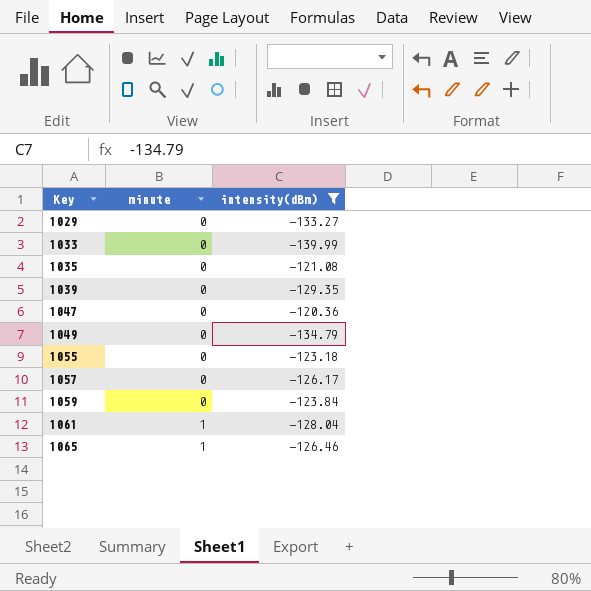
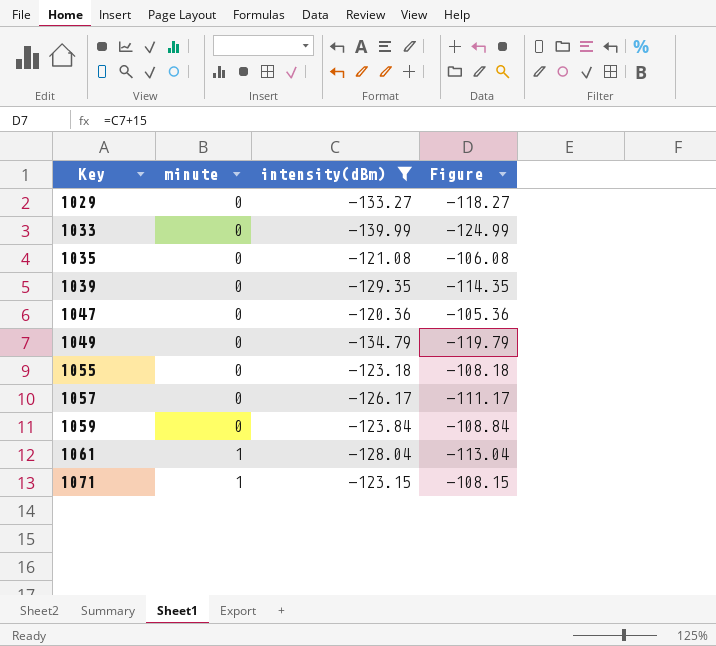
column Figure | formula: none -> [intensity(dBm)] + 15
row 1065: 1 | -126.46 -> none
row 1071: none -> 1 | -123.15 | -108.15

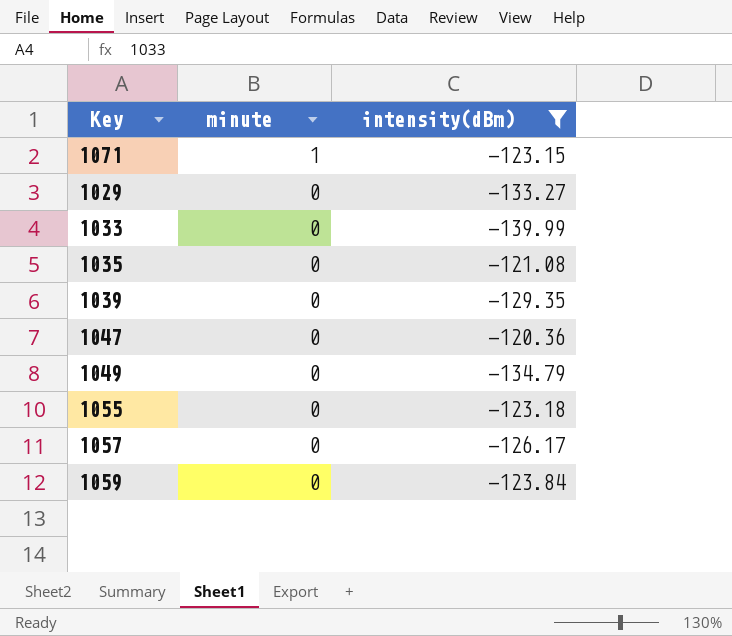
row order: Key ascending -> minute descending
column Figure | formula: [intensity(dBm)] + 15 -> none
row 1061: 1 | -128.04 | -113.04 -> none

